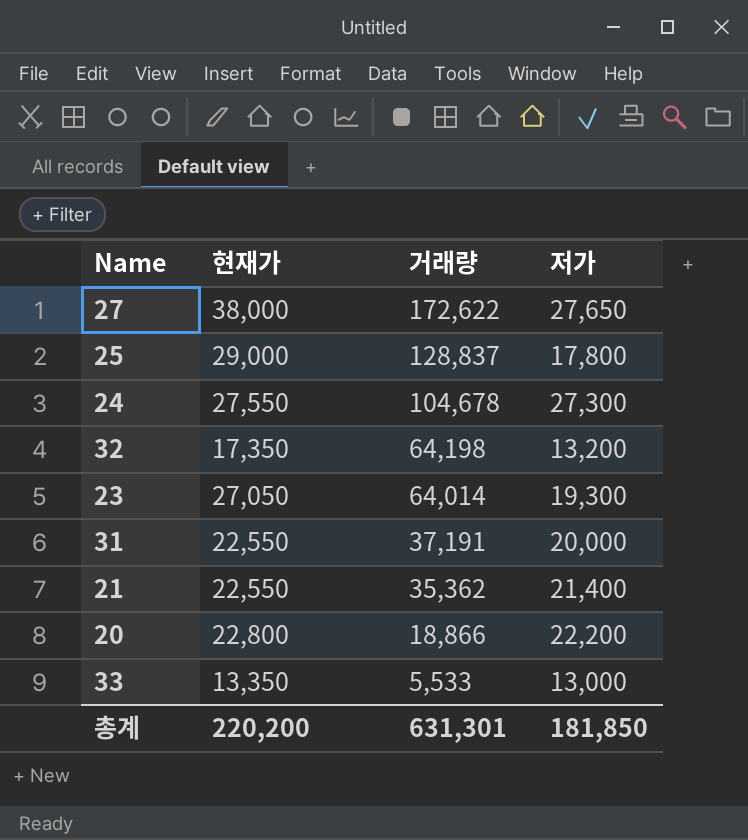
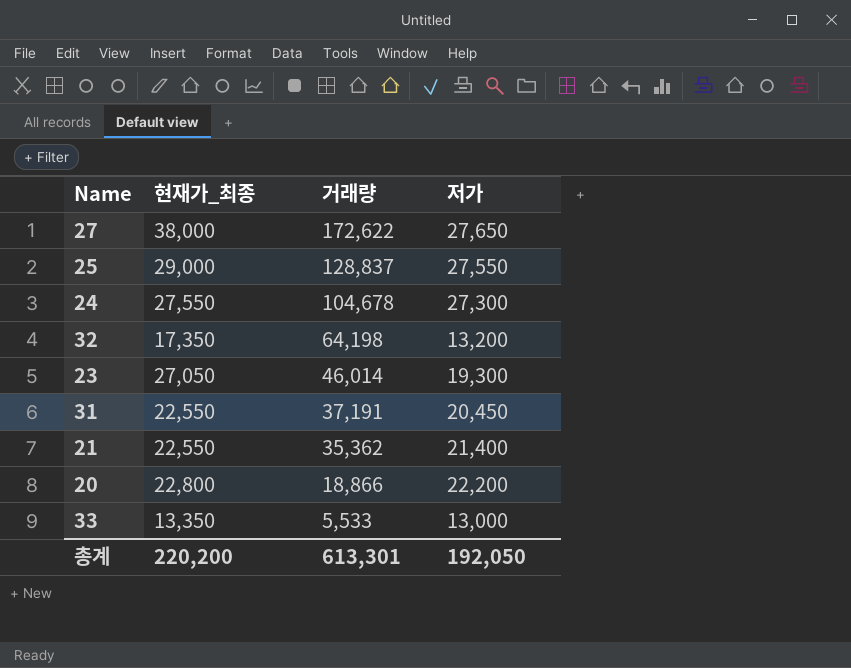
column name: 현재가 -> 현재가_최종
25 | 저가: 17,800 -> 27,550
23 | 거래량: 64,014 -> 46,014
31 | 저가: 20,000 -> 20,450
총계 | 거래량: 631,301 -> 613,301
총계 | 저가: 181,850 -> 192,050

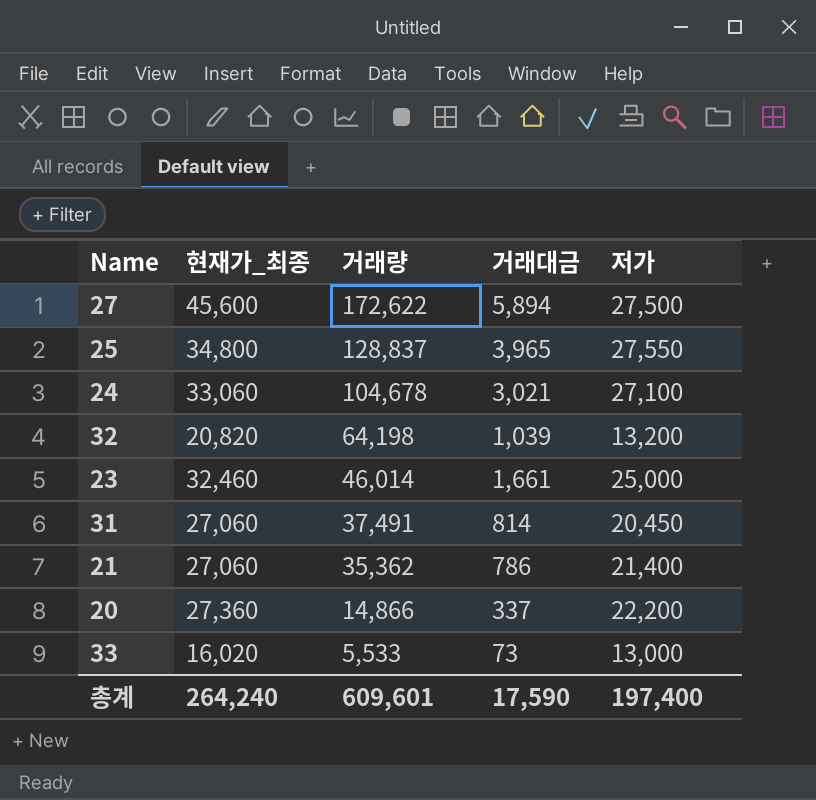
column 거래대금 | position: none -> 4
27 | 현재가_최종: 38,000 -> 45,600
27 | 저가: 27,650 -> 27,500
25 | 현재가_최종: 29,000 -> 34,800
24 | 현재가_최종: 27,550 -> 33,060
24 | 저가: 27,300 -> 27,100
32 | 현재가_최종: 17,350 -> 20,820
23 | 현재가_최종: 27,050 -> 32,460
23 | 저가: 19,300 -> 25,000
31 | 현재가_최종: 22,550 -> 27,060
31 | 거래량: 37,191 -> 37,491
21 | 현재가_최종: 22,550 -> 27,060
20 | 현재가_최종: 22,800 -> 27,360
20 | 거래량: 18,866 -> 14,866
33 | 현재가_최종: 13,350 -> 16,020
총계 | 현재가_최종: 220,200 -> 264,240
총계 | 거래량: 613,301 -> 609,601
총계 | 저가: 192,050 -> 197,400

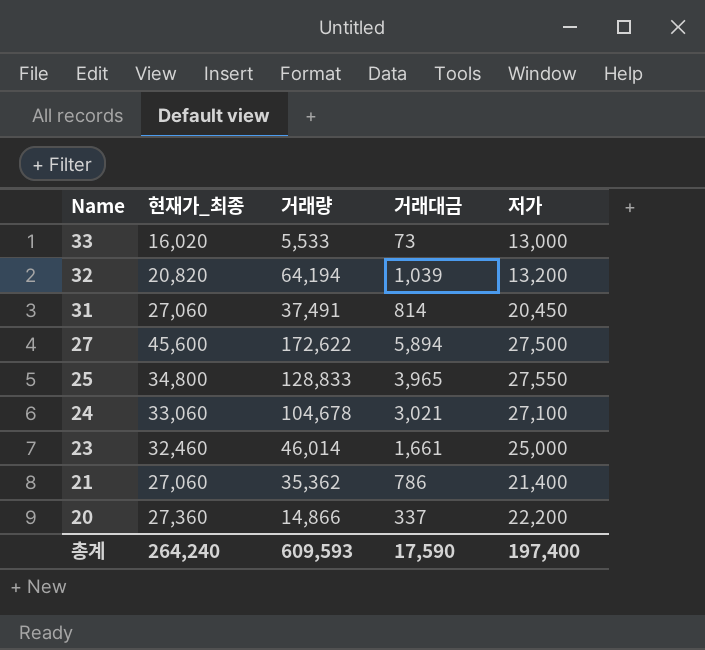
row order: 거래량 descending -> Name descending
32 | 거래량: 64,198 -> 64,194
25 | 거래량: 128,837 -> 128,833
총계 | 거래량: 609,601 -> 609,593

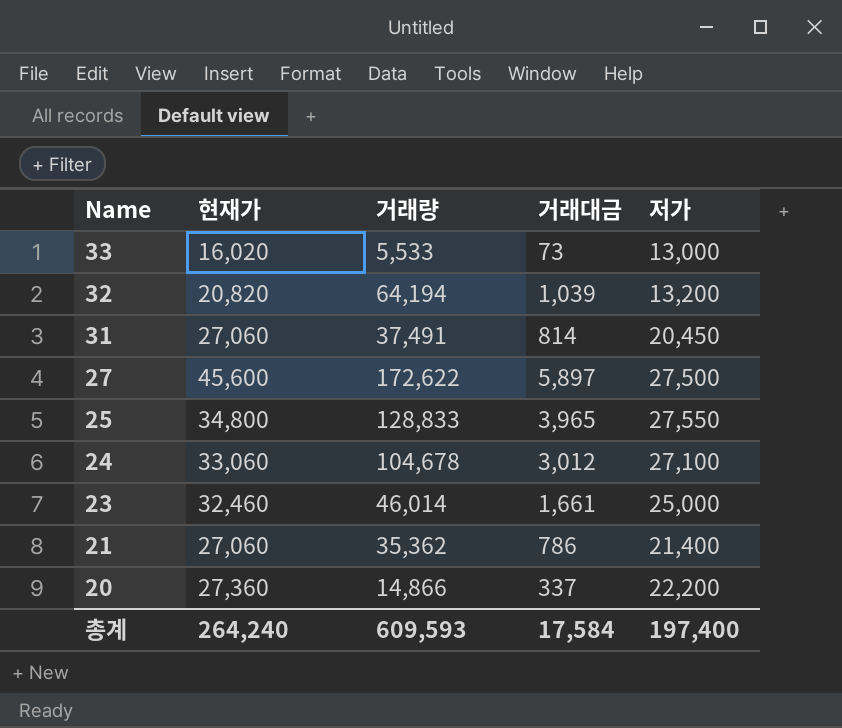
column name: 현재가_최종 -> 현재가
27 | 거래대금: 5,894 -> 5,897
24 | 거래대금: 3,021 -> 3,012
총계 | 거래대금: 17,590 -> 17,584

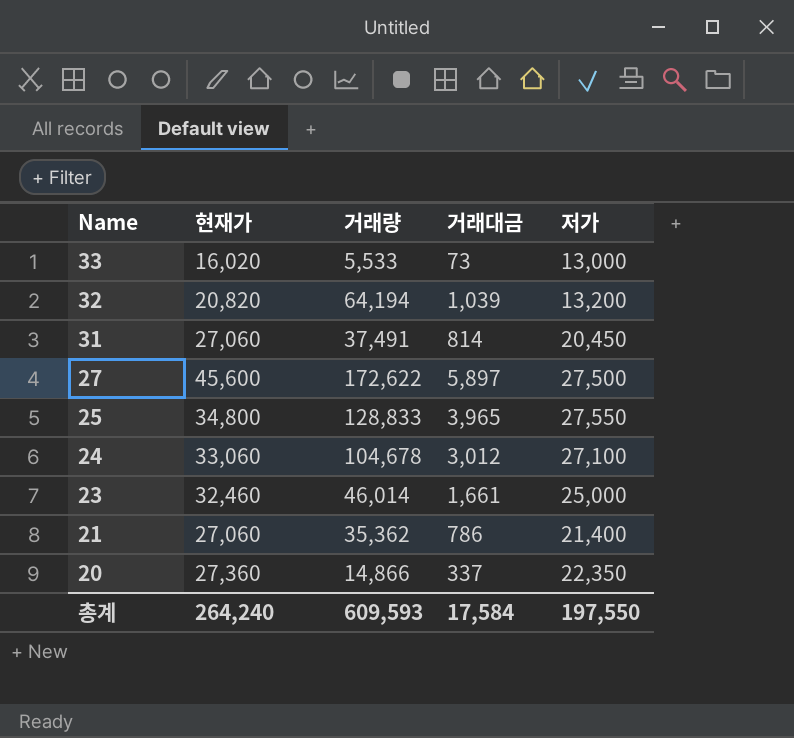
20 | 저가: 22,200 -> 22,350
총계 | 저가: 197,400 -> 197,550

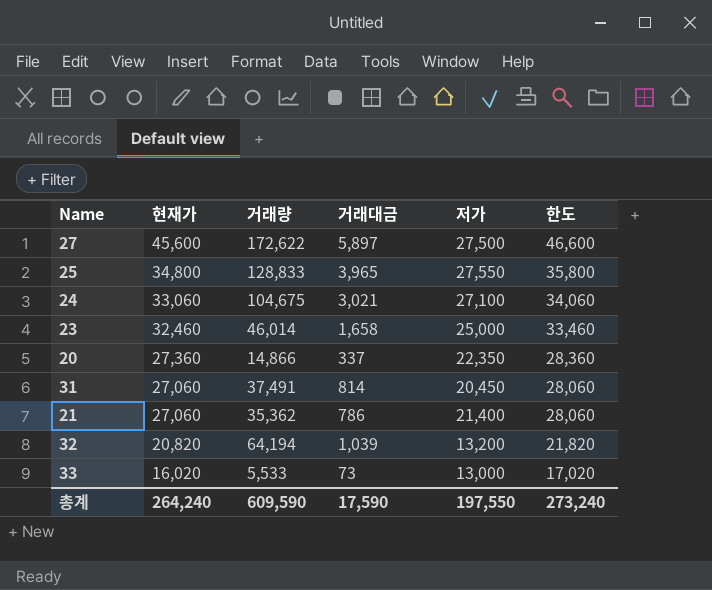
row order: Name descending -> 현재가 descending
column 한도 | formula: none -> [현재가] + 1000
24 | 거래량: 104,678 -> 104,675
24 | 거래대금: 3,012 -> 3,021
23 | 거래대금: 1,661 -> 1,658
총계 | 거래량: 609,593 -> 609,590
총계 | 거래대금: 17,584 -> 17,590

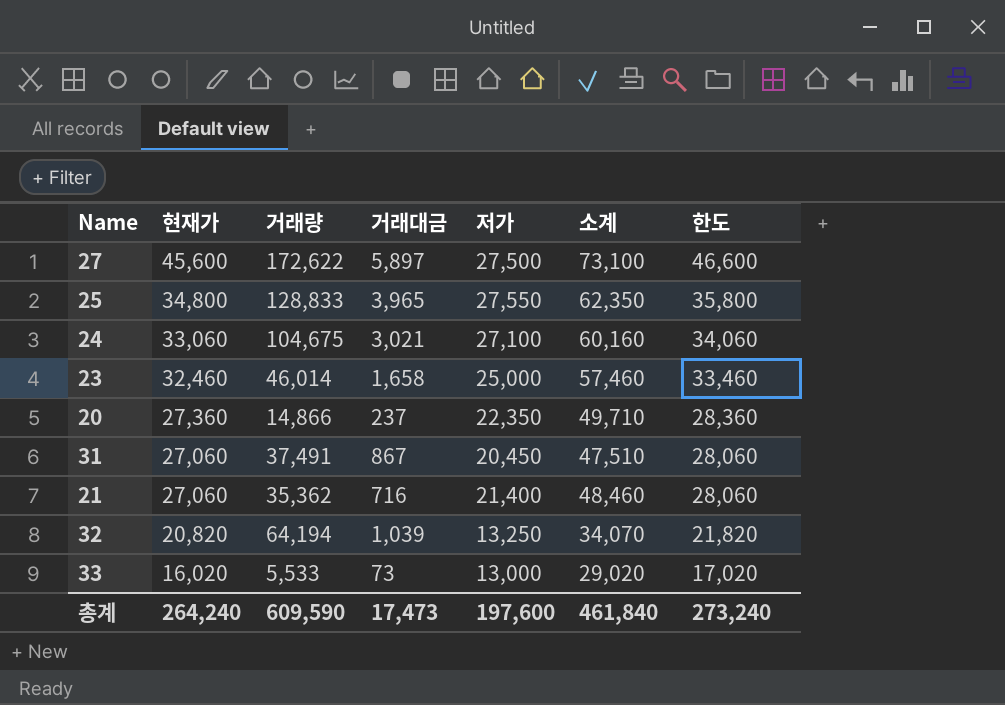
column 소계 | formula: none -> [현재가] + [저가]
20 | 거래대금: 337 -> 237
31 | 거래대금: 814 -> 867
21 | 거래대금: 786 -> 716
32 | 저가: 13,200 -> 13,250
총계 | 거래대금: 17,590 -> 17,473
총계 | 저가: 197,550 -> 197,600

